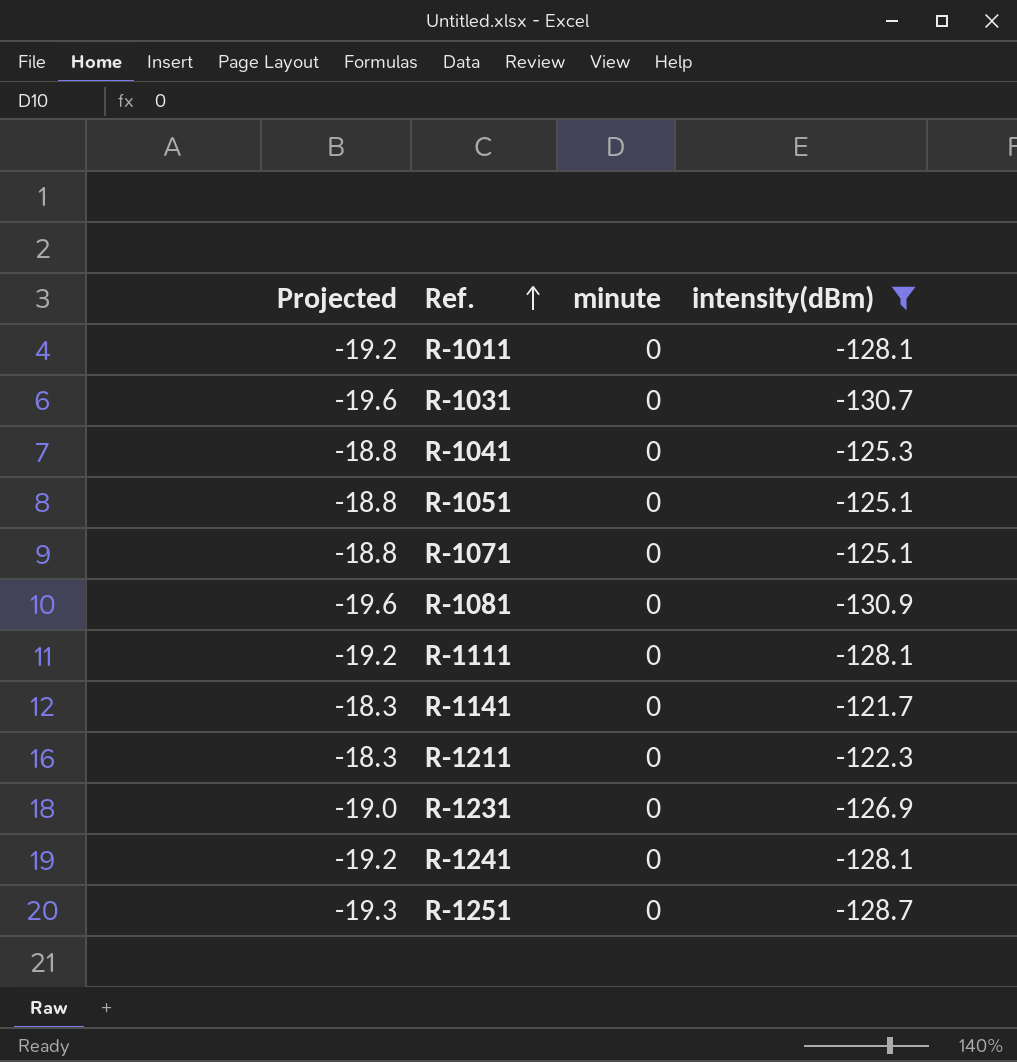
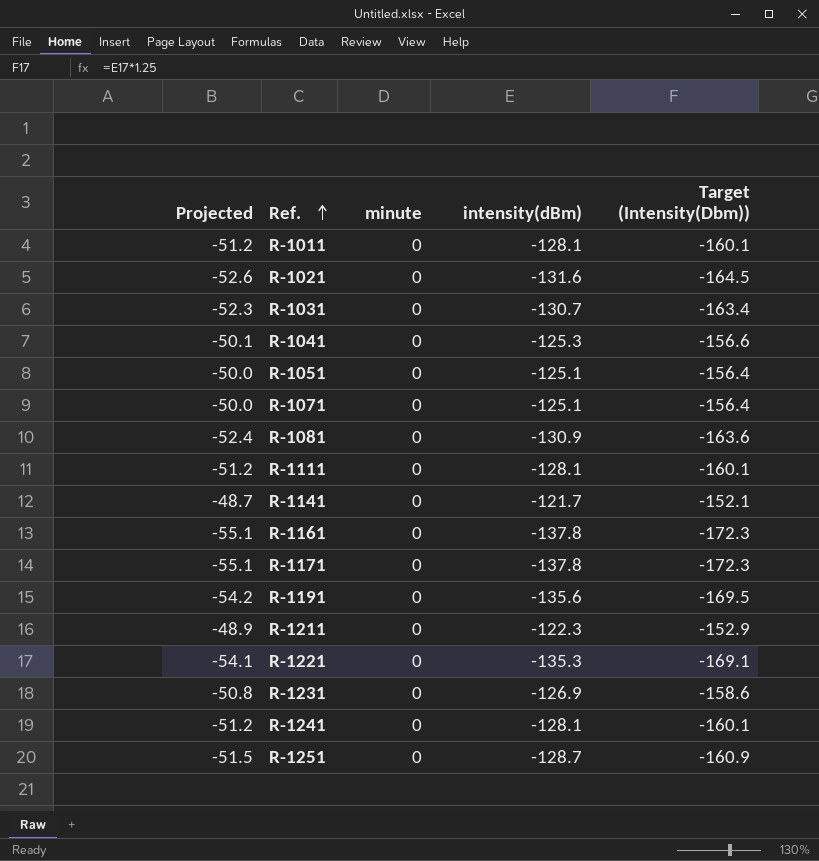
filter: intensity(dBm) >= -130.9 -> none
column Projected | formula: [intensity(dBm)] * 0.15 -> [intensity(dBm)] * 0.4
column Target (Intensity(Dbm)) | formula: none -> [intensity(dBm)] * 1.25

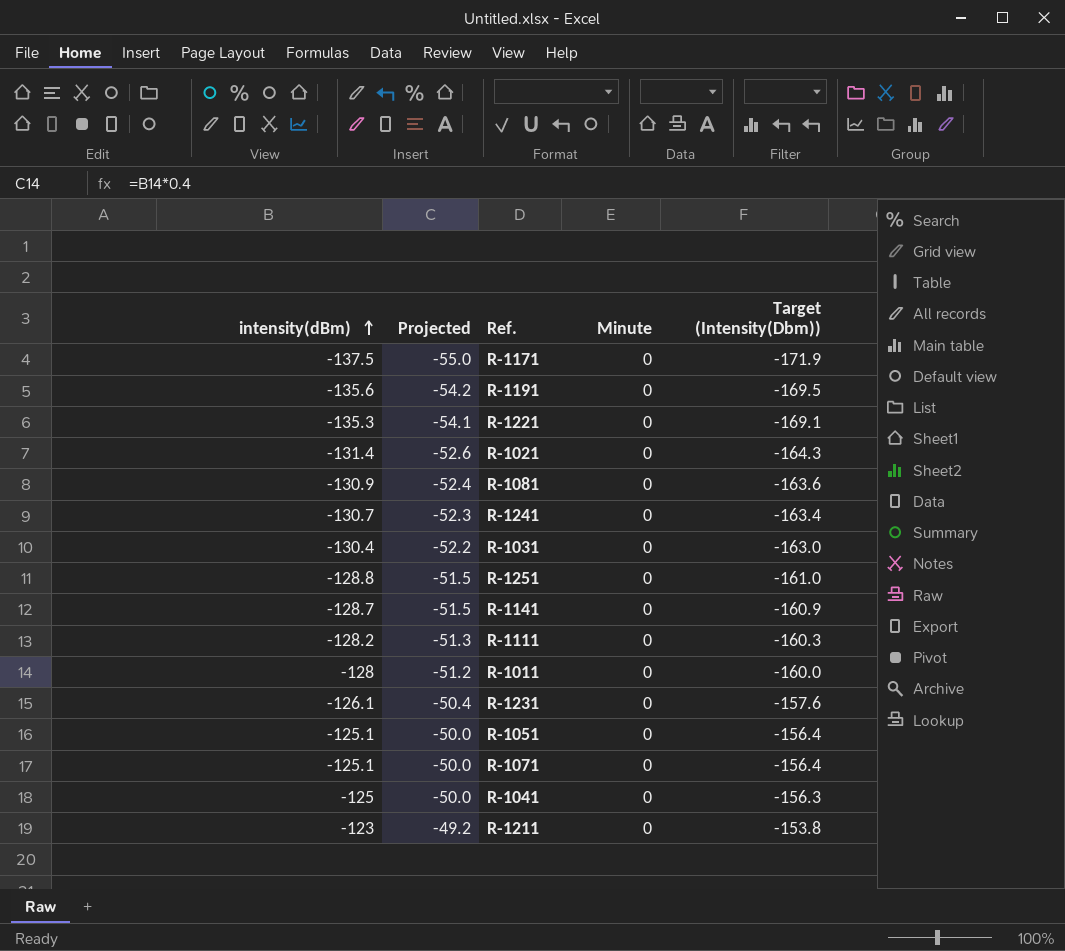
row order: Ref. ascending -> intensity(dBm) ascending
column intensity(dBm) | position: 4 -> 1
column name: minute -> Minute
row R-1161: -55.1 | 0 | -137.8 | -172.3 -> none
R-1171 | intensity(dBm): -137.8 -> -137.5
R-1171 | Projected: -55.1 -> -55.0
R-1171 | Target (Intensity(Dbm)): -172.3 -> -171.9
R-1021 | intensity(dBm): -131.6 -> -131.4
R-1021 | Target (Intensity(Dbm)): -164.5 -> -164.3
R-1241 | intensity(dBm): -128.1 -> -130.7
R-1241 | Projected: -51.2 -> -52.3
R-1241 | Target (Intensity(Dbm)): -160.1 -> -163.4
R-1031 | intensity(dBm): -130.7 -> -130.4
R-1031 | Projected: -52.3 -> -52.2
R-1031 | Target (Intensity(Dbm)): -163.4 -> -163.0
R-1251 | intensity(dBm): -128.7 -> -128.8
R-1251 | Target (Intensity(Dbm)): -160.9 -> -161.0
R-1141 | intensity(dBm): -121.7 -> -128.7
R-1141 | Projected: -48.7 -> -51.5
R-1141 | Target (Intensity(Dbm)): -152.1 -> -160.9
R-1111 | intensity(dBm): -128.1 -> -128.2
R-1111 | Projected: -51.2 -> -51.3
R-1111 | Target (Intensity(Dbm)): -160.1 -> -160.3
R-1011 | intensity(dBm): -128.1 -> -128
R-1011 | Target (Intensity(Dbm)): -160.1 -> -160.0
R-1231 | intensity(dBm): -126.9 -> -126.1
R-1231 | Projected: -50.8 -> -50.4
R-1231 | Target (Intensity(Dbm)): -158.6 -> -157.6
R-1041 | intensity(dBm): -125.3 -> -125
R-1041 | Projected: -50.1 -> -50.0
R-1041 | Target (Intensity(Dbm)): -156.6 -> -156.3
R-1211 | intensity(dBm): -122.3 -> -123
R-1211 | Projected: -48.9 -> -49.2
R-1211 | Target (Intensity(Dbm)): -152.9 -> -153.8

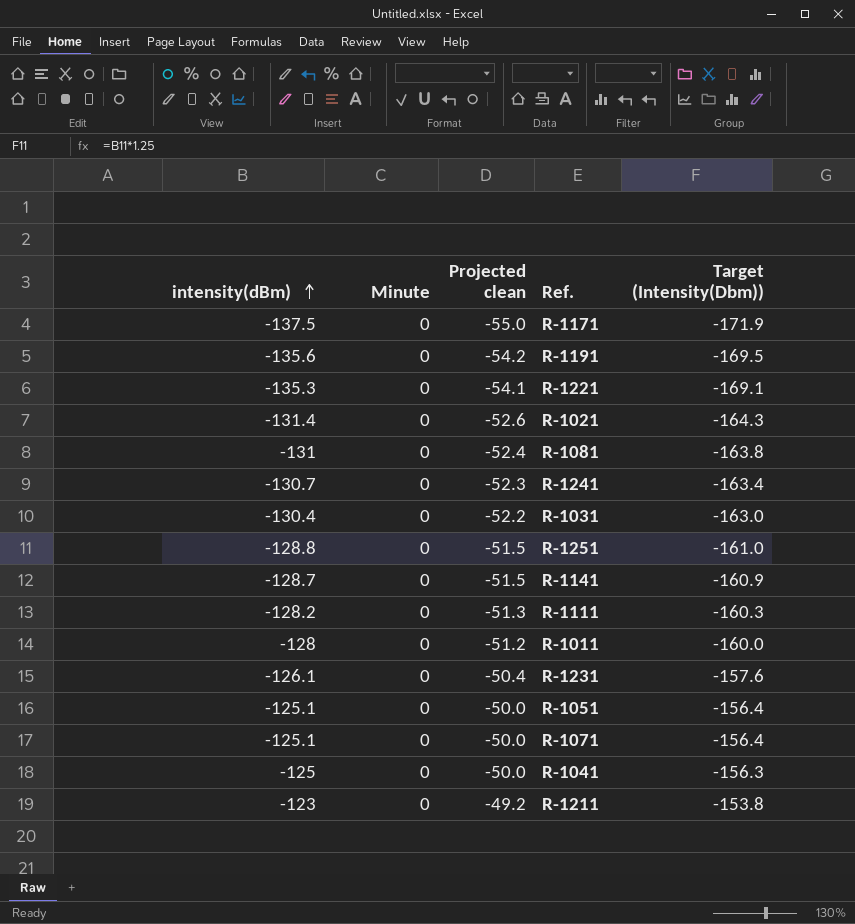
column Minute | position: 4 -> 2
column name: Projected -> Projected clean
R-1081 | intensity(dBm): -130.9 -> -131
R-1081 | Target (Intensity(Dbm)): -163.6 -> -163.8

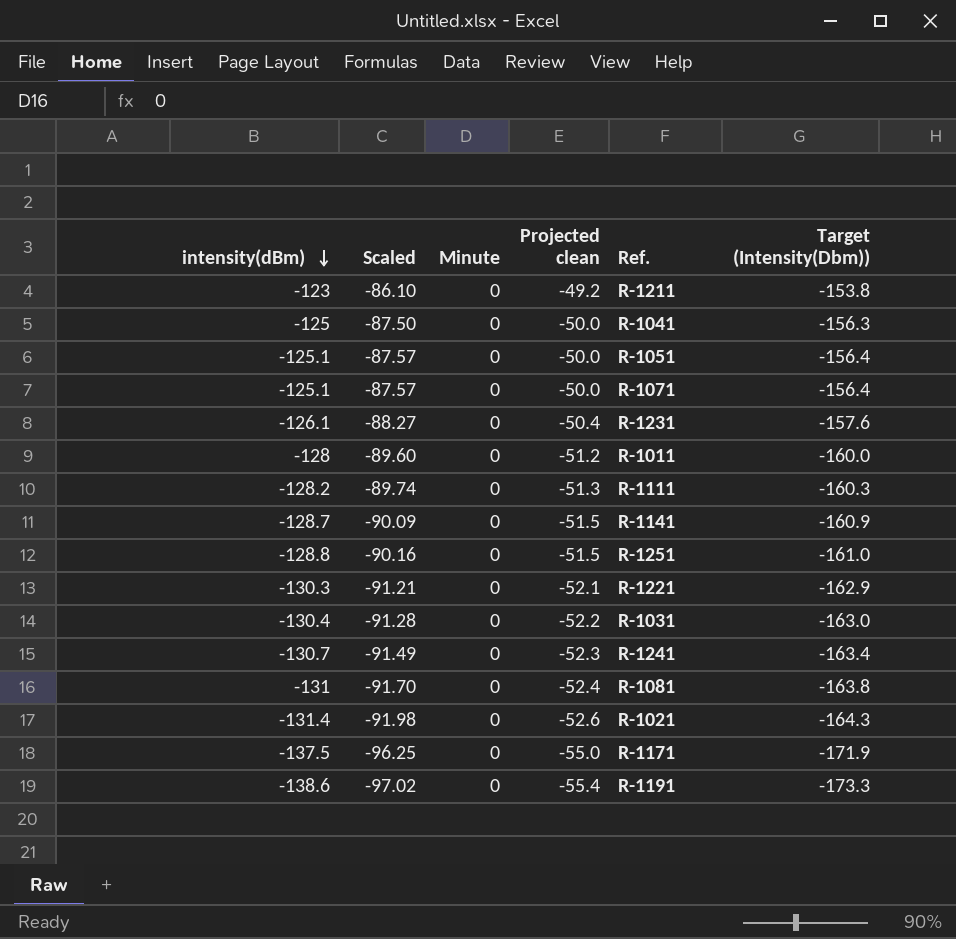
row order: intensity(dBm) ascending -> intensity(dBm) descending
column Scaled | formula: none -> [intensity(dBm)] * 0.7
R-1221 | intensity(dBm): -135.3 -> -130.3
R-1221 | Projected clean: -54.1 -> -52.1
R-1221 | Target (Intensity(Dbm)): -169.1 -> -162.9
R-1191 | intensity(dBm): -135.6 -> -138.6
R-1191 | Projected clean: -54.2 -> -55.4
R-1191 | Target (Intensity(Dbm)): -169.5 -> -173.3

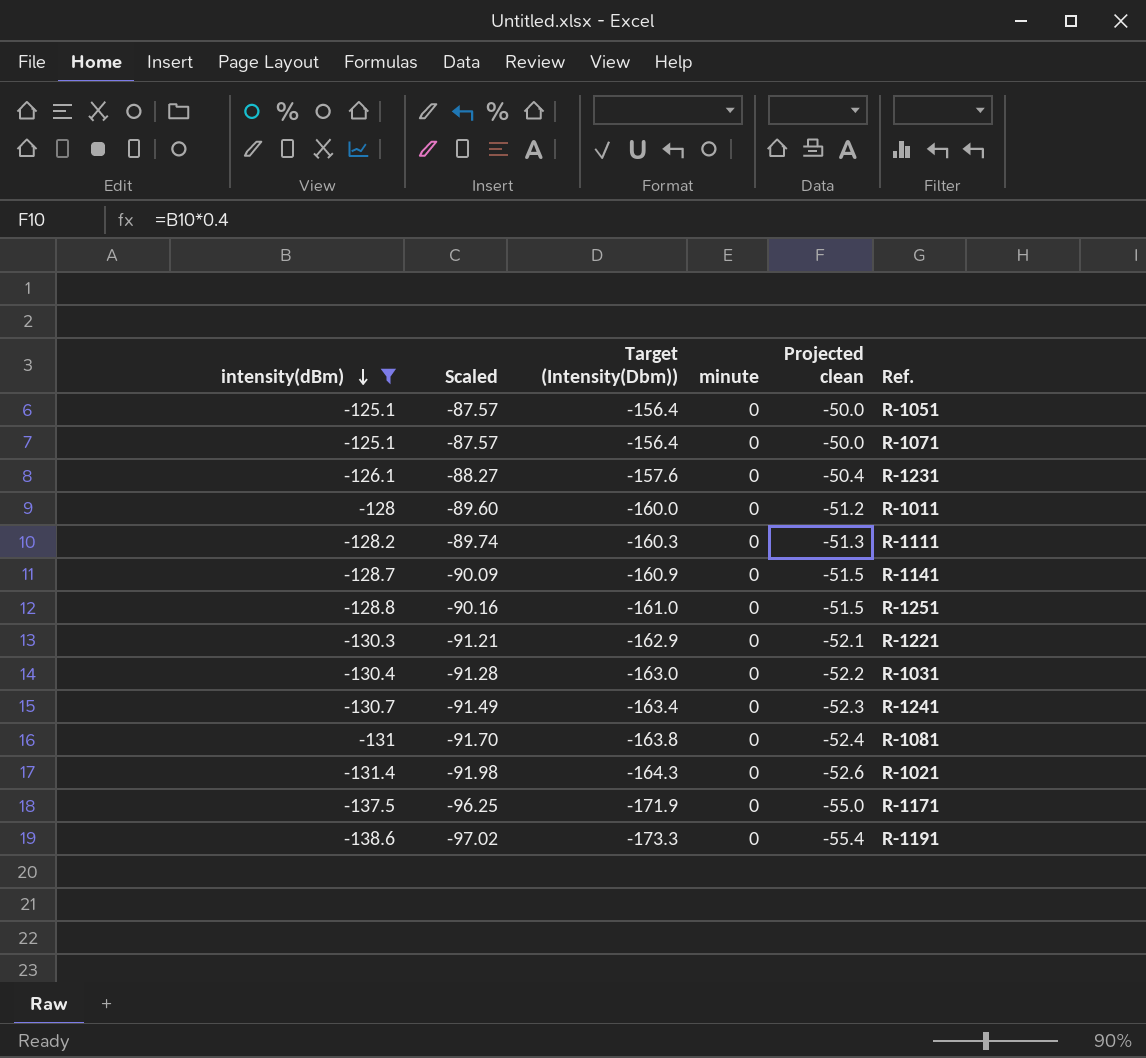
filter: none -> intensity(dBm) <= -125.1
column Target (Intensity(Dbm)) | position: 6 -> 3
column name: Minute -> minute

